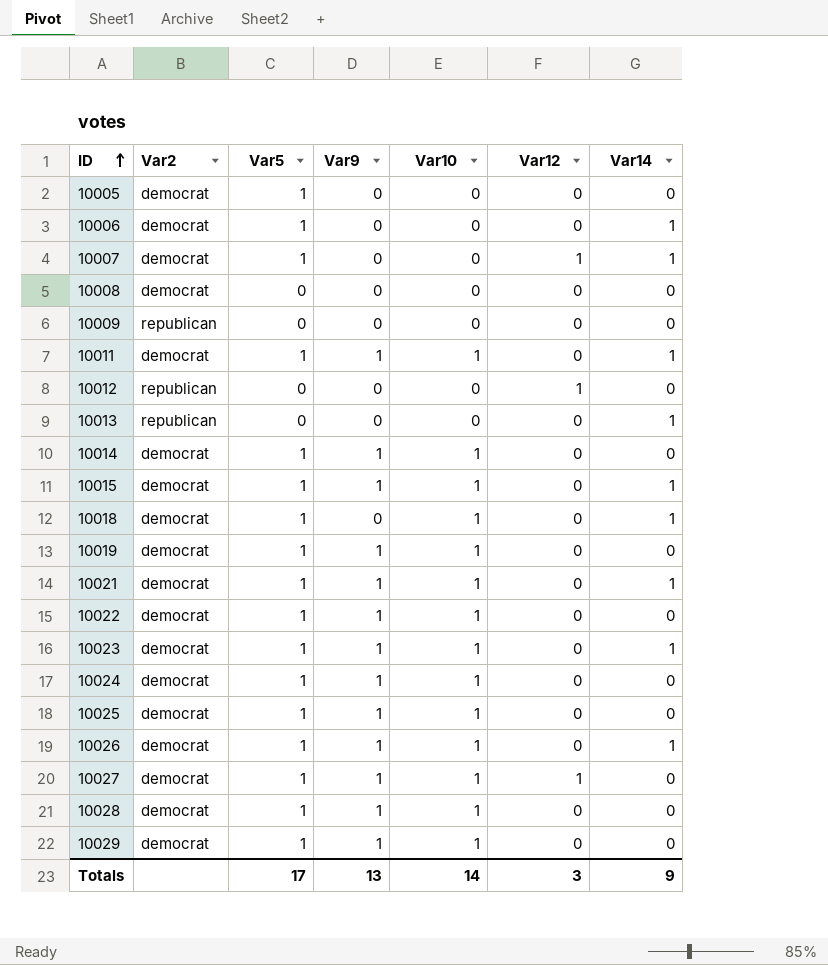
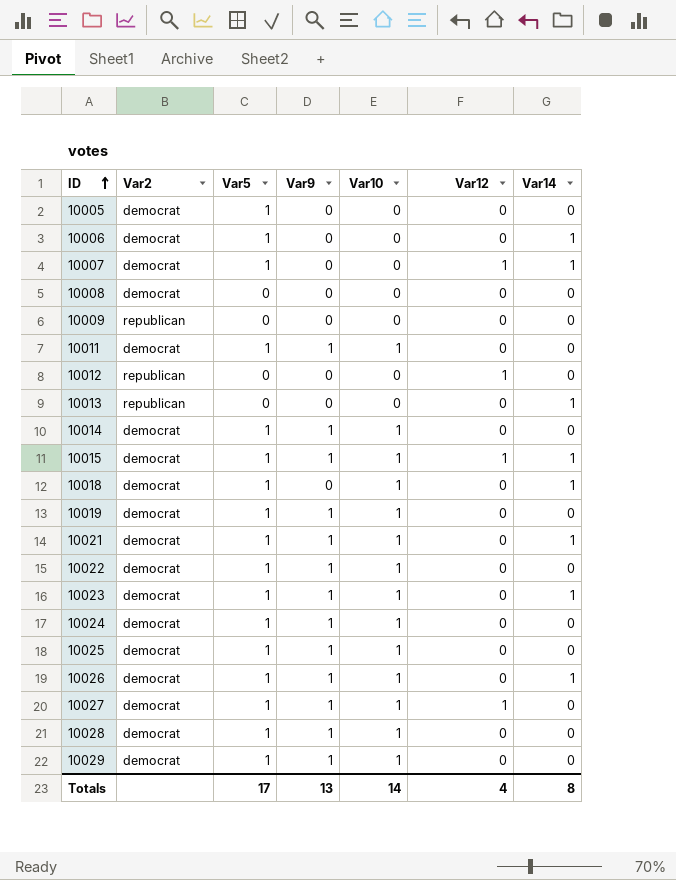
10011 | Var14: 1 -> 0
10015 | Var12: 0 -> 1
Totals | Var12: 3 -> 4
Totals | Var14: 9 -> 8

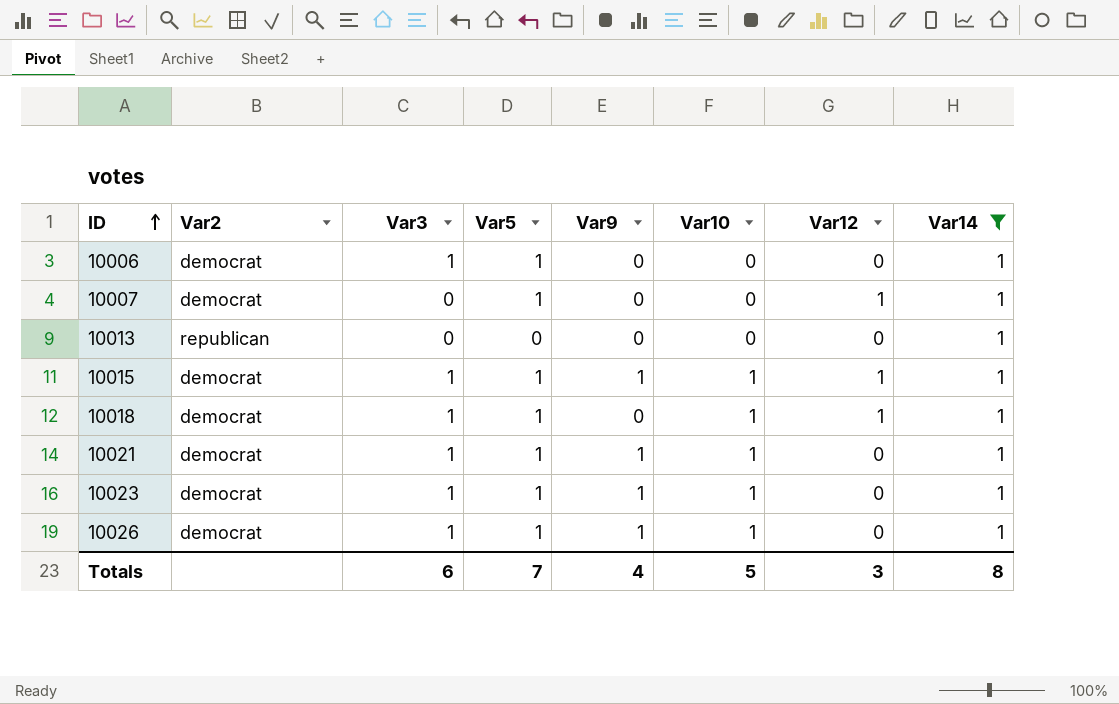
filter: none -> Var14 = 1
column Var3 | position: none -> 3
10018 | Var12: 0 -> 1
Totals | Var5: 17 -> 7
Totals | Var9: 13 -> 4
Totals | Var10: 14 -> 5
Totals | Var12: 4 -> 3

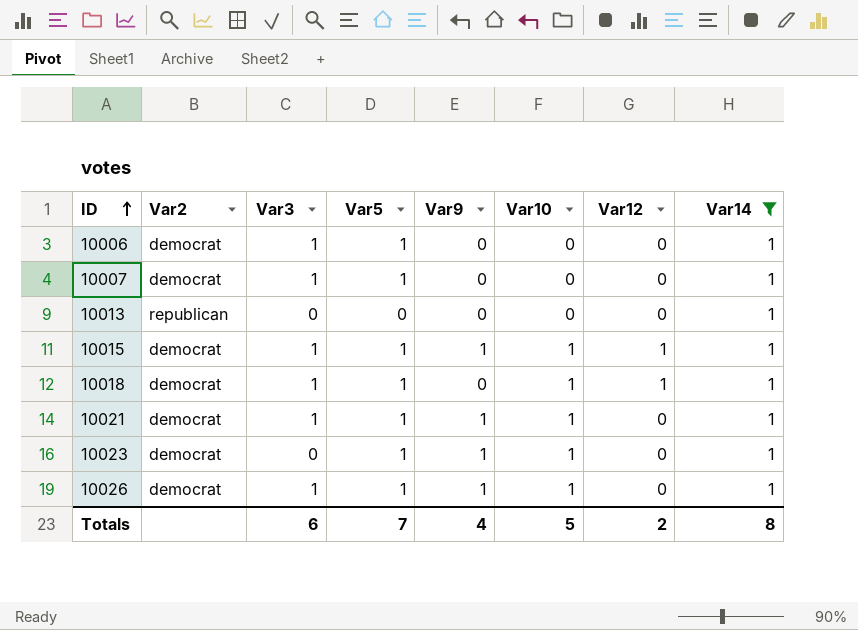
10007 | Var3: 0 -> 1
10007 | Var12: 1 -> 0
10023 | Var3: 1 -> 0
Totals | Var12: 3 -> 2

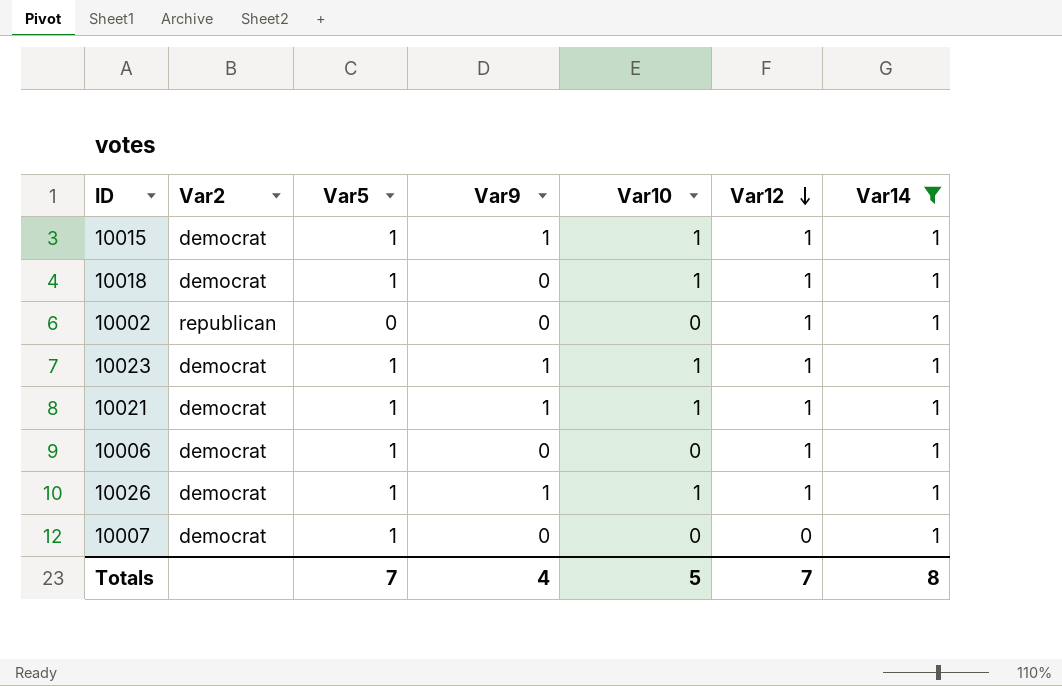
row order: ID ascending -> Var12 descending
column Var3 | position: 3 -> none
row 10013: republican | 0 | 0 | 0 | 0 | 0 | 1 -> none
row 10002: none -> republican | 0 | 0 | 0 | 1 | 1
10023 | Var12: 0 -> 1
10021 | Var12: 0 -> 1
10006 | Var12: 0 -> 1
10026 | Var12: 0 -> 1
Totals | Var12: 2 -> 7

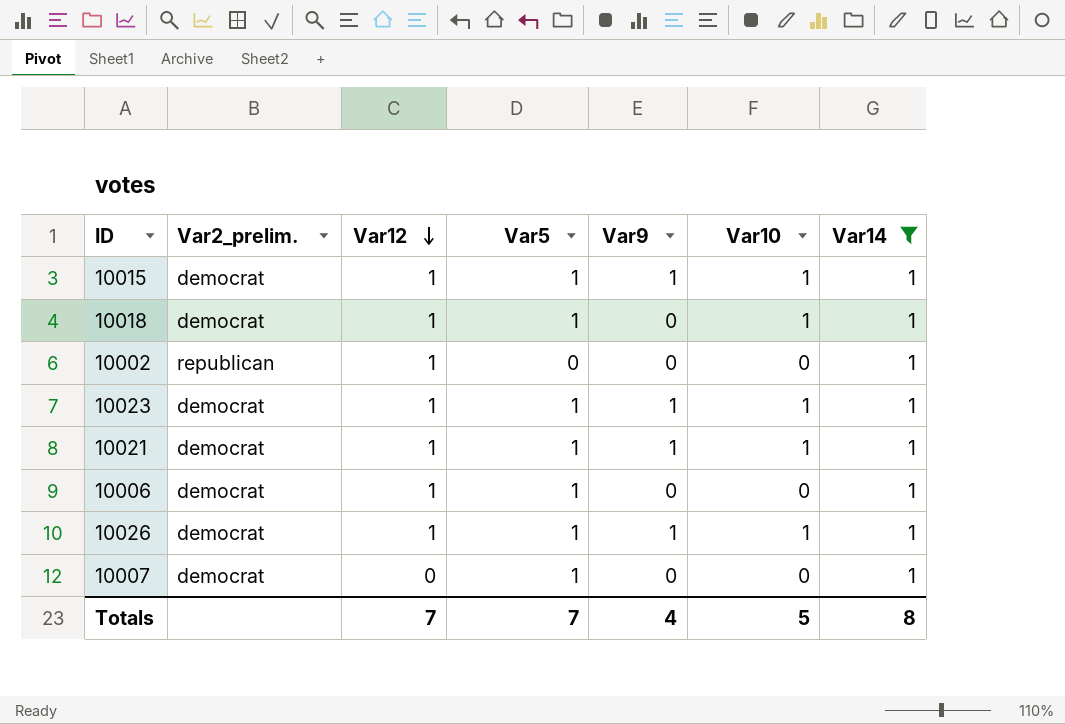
column name: Var2 -> Var2_prelim.
column Var12 | position: 6 -> 3

